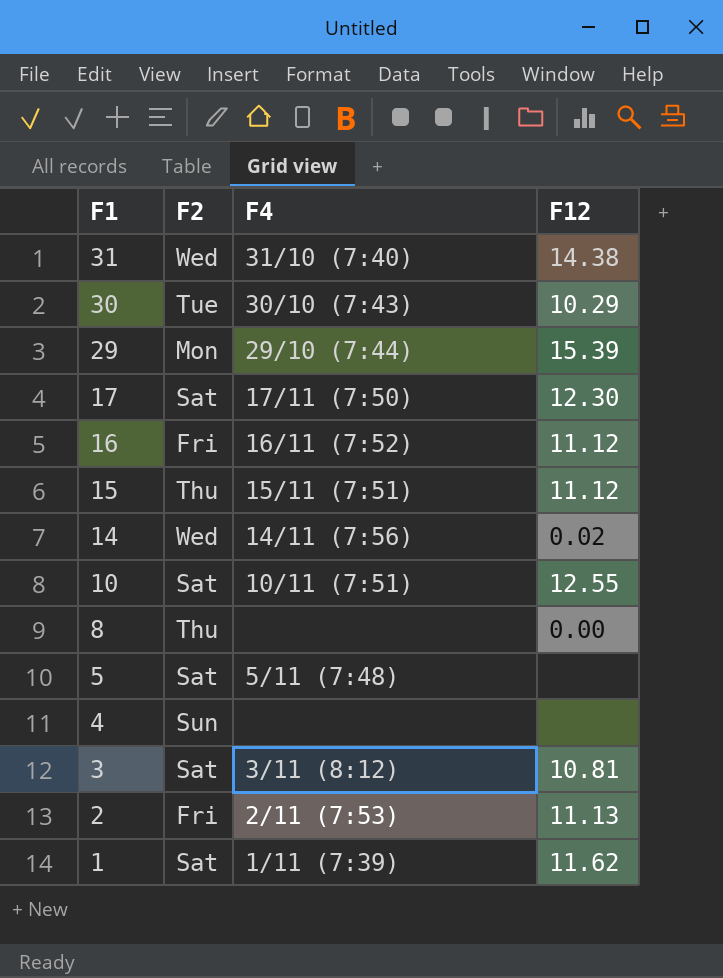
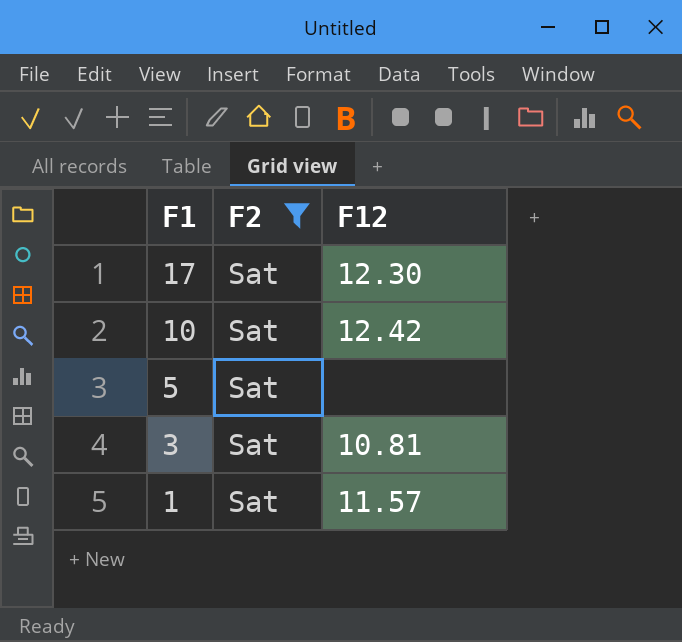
filter: none -> F2 = Sat
column F4 | position: 3 -> none
10 | F12: 12.55 -> 12.42
1 | F12: 11.62 -> 11.57

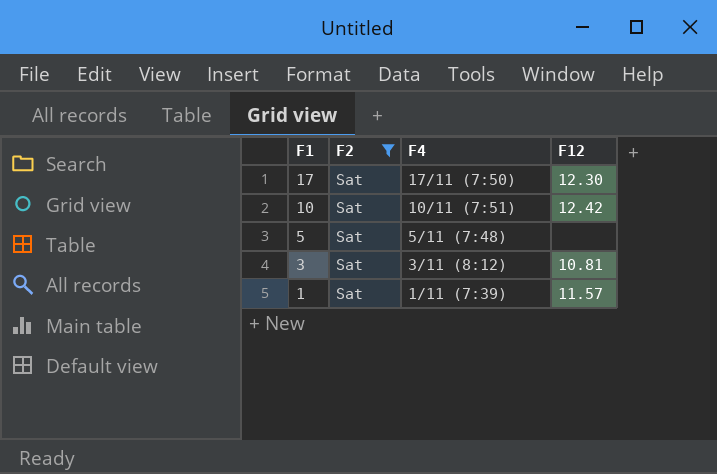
column F4 | position: none -> 3

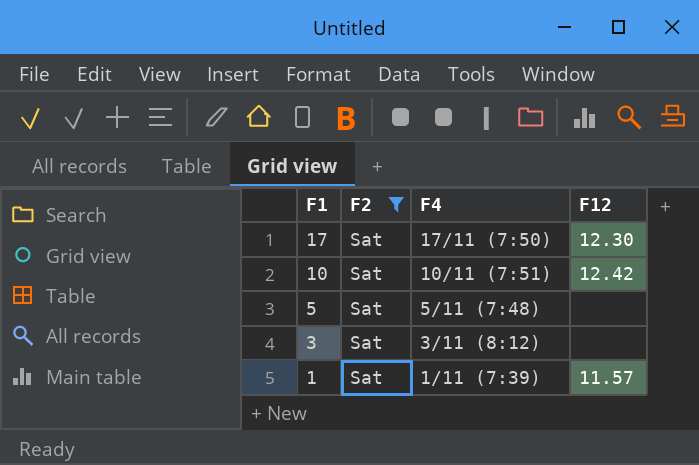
3 | F12: 10.81 -> none

